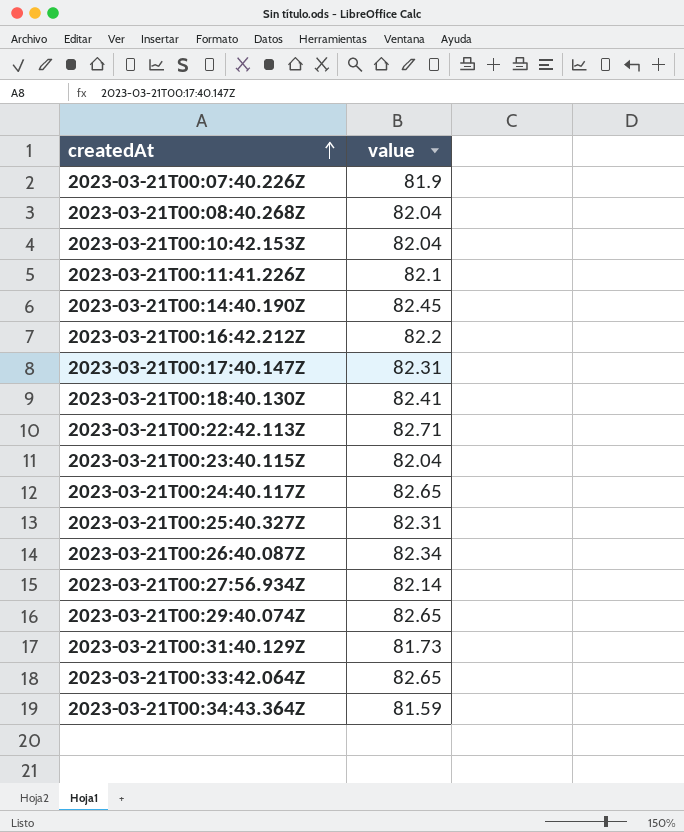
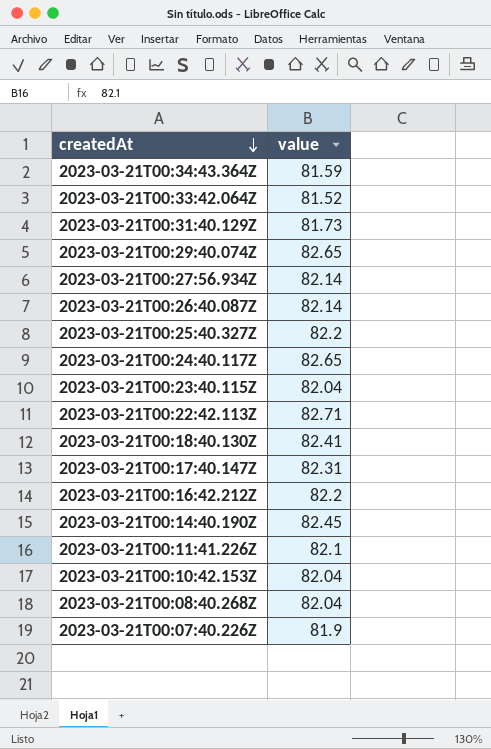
row order: createdAt ascending -> createdAt descending
2023-03-21T00:33:42.064Z | value: 82.65 -> 81.52
2023-03-21T00:26:40.087Z | value: 82.34 -> 82.14
2023-03-21T00:25:40.327Z | value: 82.31 -> 82.2

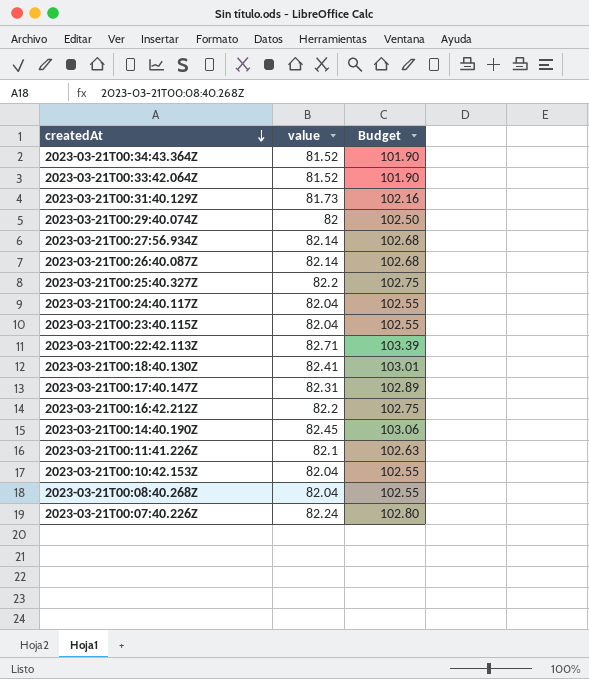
column Budget | formula: none -> [value] * 1.25
2023-03-21T00:34:43.364Z | value: 81.59 -> 81.52
2023-03-21T00:29:40.074Z | value: 82.65 -> 82
2023-03-21T00:24:40.117Z | value: 82.65 -> 82.04
2023-03-21T00:07:40.226Z | value: 81.9 -> 82.24

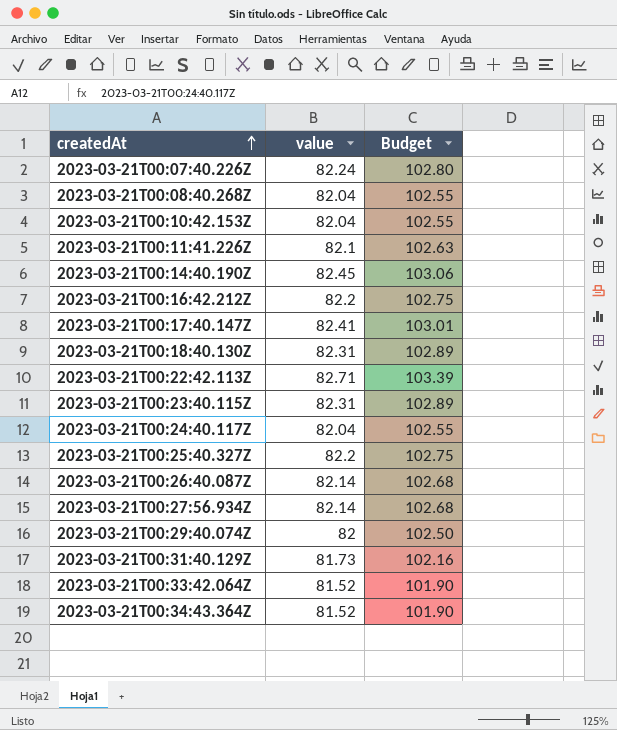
row order: createdAt descending -> createdAt ascending
2023-03-21T00:17:40.147Z | value: 82.31 -> 82.41
2023-03-21T00:17:40.147Z | Budget: 102.89 -> 103.01
2023-03-21T00:18:40.130Z | value: 82.41 -> 82.31
2023-03-21T00:18:40.130Z | Budget: 103.01 -> 102.89
2023-03-21T00:23:40.115Z | value: 82.04 -> 82.31
2023-03-21T00:23:40.115Z | Budget: 102.55 -> 102.89

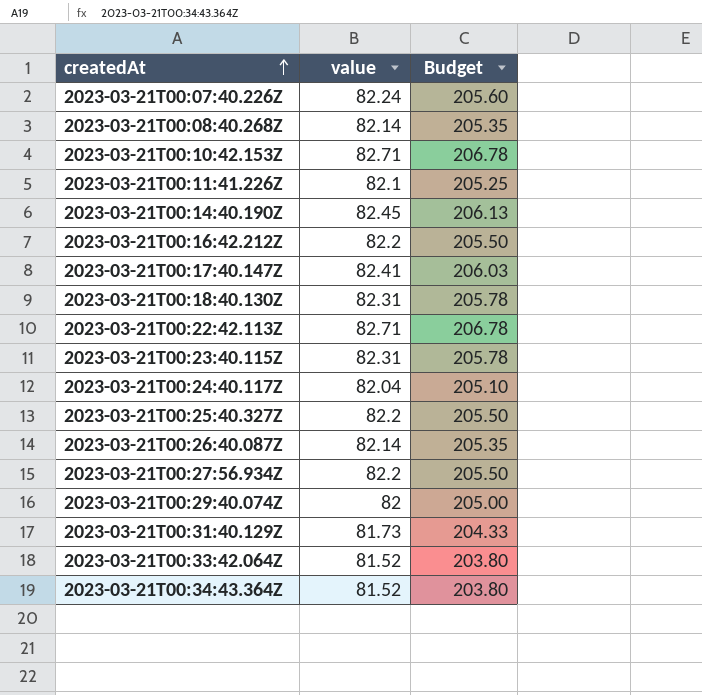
column Budget | formula: [value] * 1.25 -> [value] * 2.5
2023-03-21T00:08:40.268Z | value: 82.04 -> 82.14
2023-03-21T00:10:42.153Z | value: 82.04 -> 82.71
2023-03-21T00:27:56.934Z | value: 82.14 -> 82.2

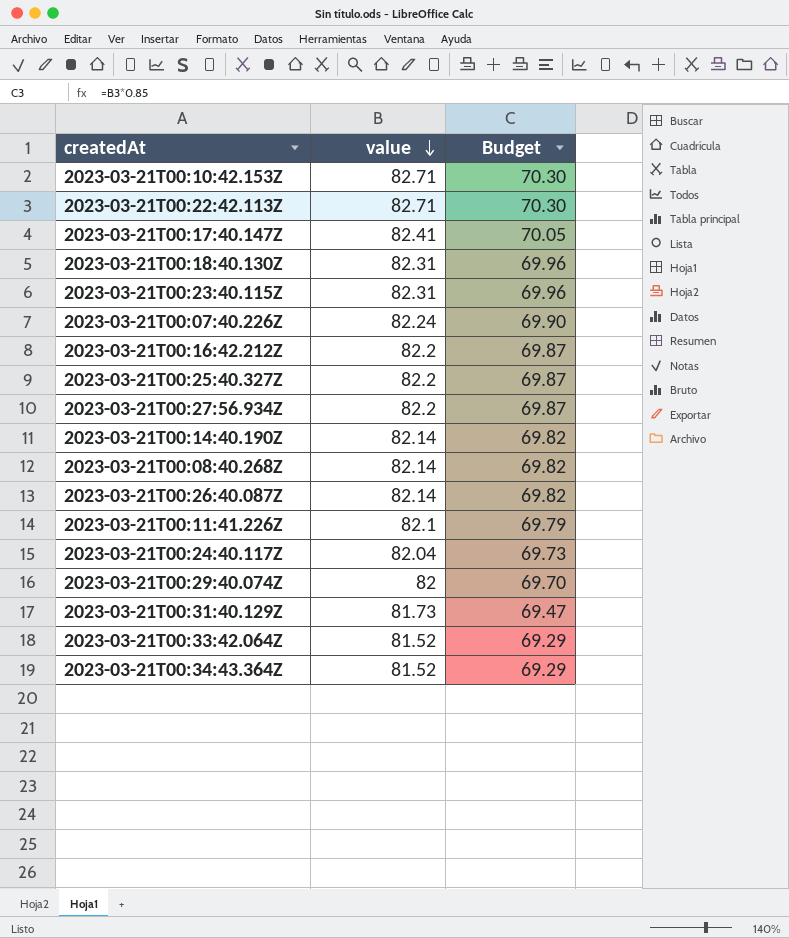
row order: createdAt ascending -> value descending
column Budget | formula: [value] * 2.5 -> [value] * 0.85
2023-03-21T00:14:40.190Z | value: 82.45 -> 82.14

